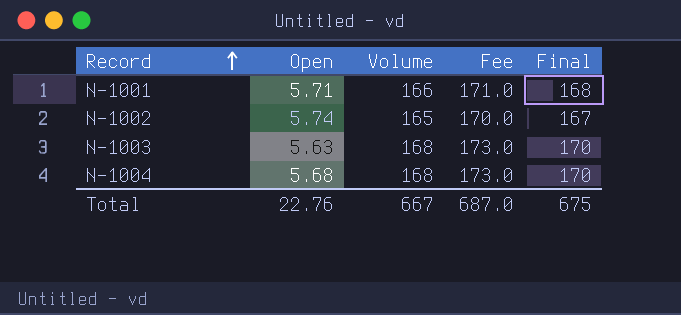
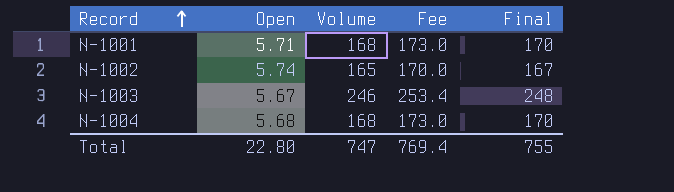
N-1001 | Volume: 166 -> 168
N-1001 | Fee: 171.0 -> 173.0
N-1001 | Final: 168 -> 170
N-1003 | Open: 5.63 -> 5.67
N-1003 | Volume: 168 -> 246
N-1003 | Fee: 173.0 -> 253.4
N-1003 | Final: 170 -> 248
Total | Open: 22.76 -> 22.80
Total | Volume: 667 -> 747
Total | Fee: 687.0 -> 769.4
Total | Final: 675 -> 755

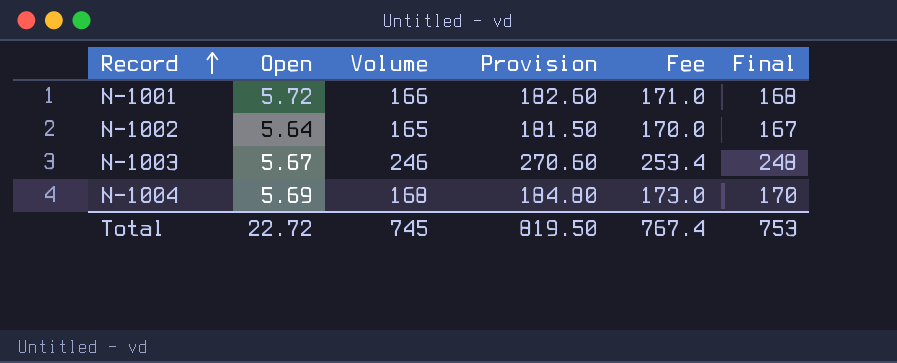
column Provision | formula: none -> [Volume] * 1.1
N-1001 | Open: 5.71 -> 5.72
N-1001 | Volume: 168 -> 166
N-1001 | Fee: 173.0 -> 171.0
N-1001 | Final: 170 -> 168
N-1002 | Open: 5.74 -> 5.64
N-1004 | Open: 5.68 -> 5.69
Total | Open: 22.80 -> 22.72
Total | Volume: 747 -> 745
Total | Fee: 769.4 -> 767.4
Total | Final: 755 -> 753

